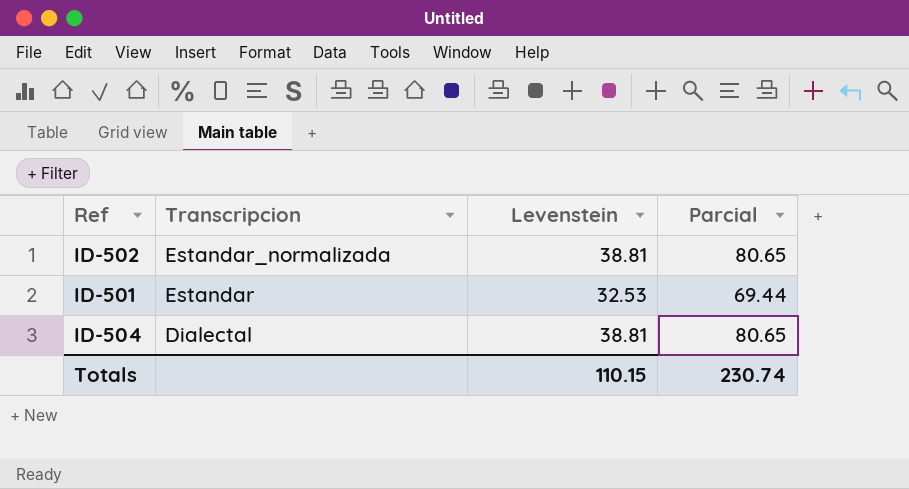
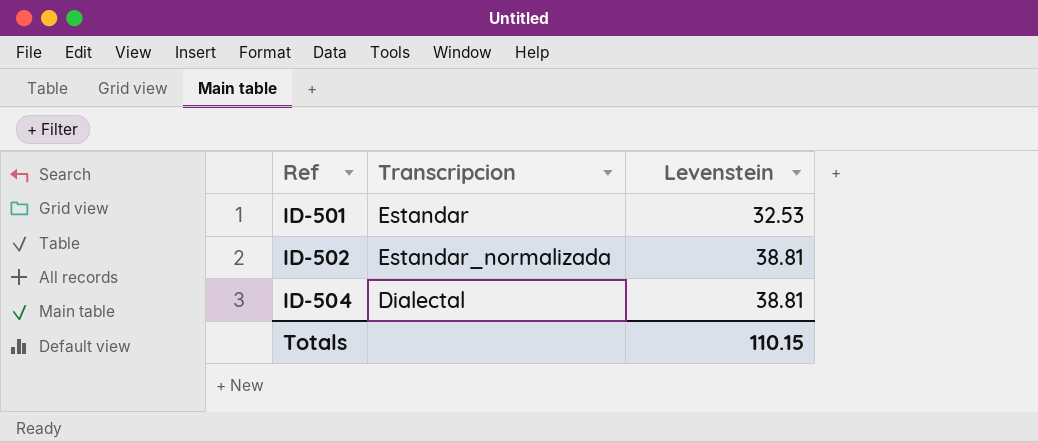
row order: Transcripcion descending -> Ref ascending
column Parcial | position: 4 -> none

